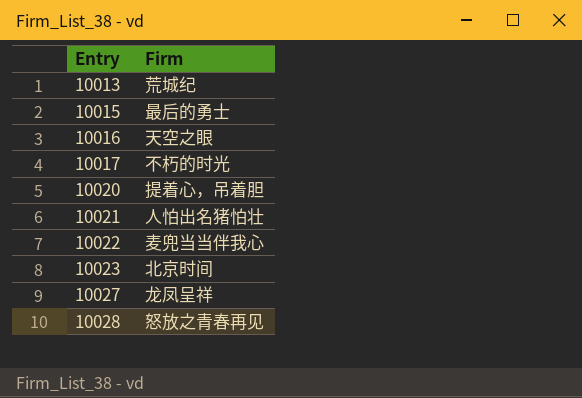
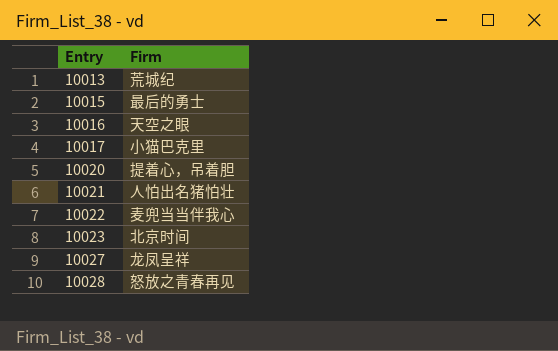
10017 | Firm: 不朽的时光 -> 小猫巴克里

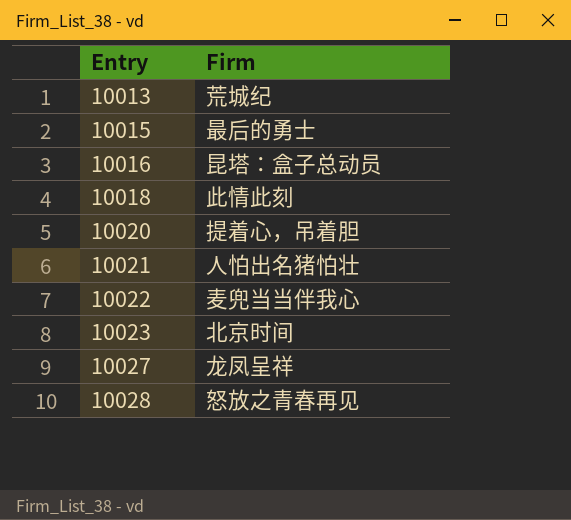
row 10017: 小猫巴克里 -> none
10016 | Firm: 天空之眼 -> 昆塔：盒子总动员
row 10018: none -> 此情此刻

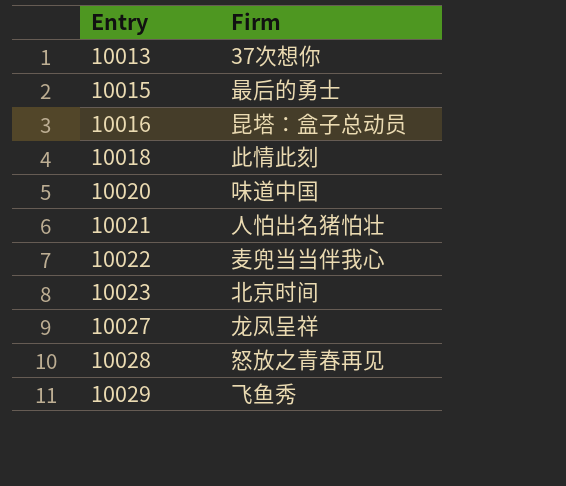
10013 | Firm: 荒城纪 -> 37次想你
10020 | Firm: 提着心，吊着胆 -> 味道中国
row 10029: none -> 飞鱼秀

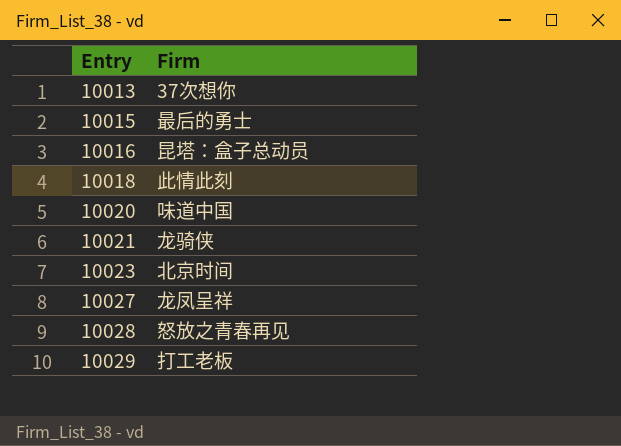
row 10022: 麦兜当当伴我心 -> none
10021 | Firm: 人怕出名猪怕壮 -> 龙骑侠
10029 | Firm: 飞鱼秀 -> 打工老板

